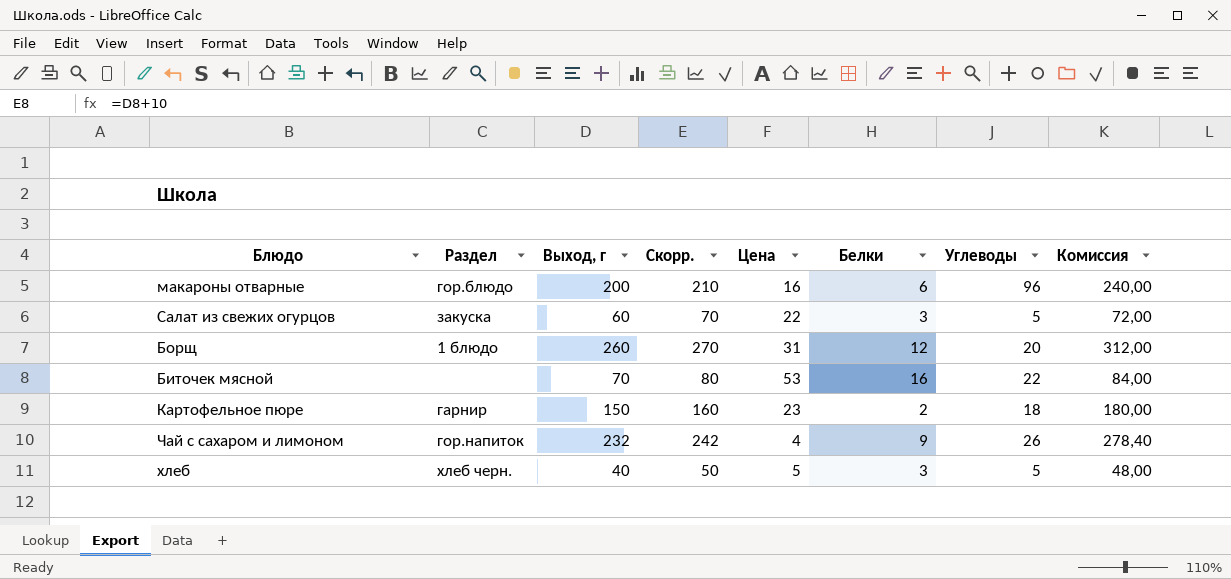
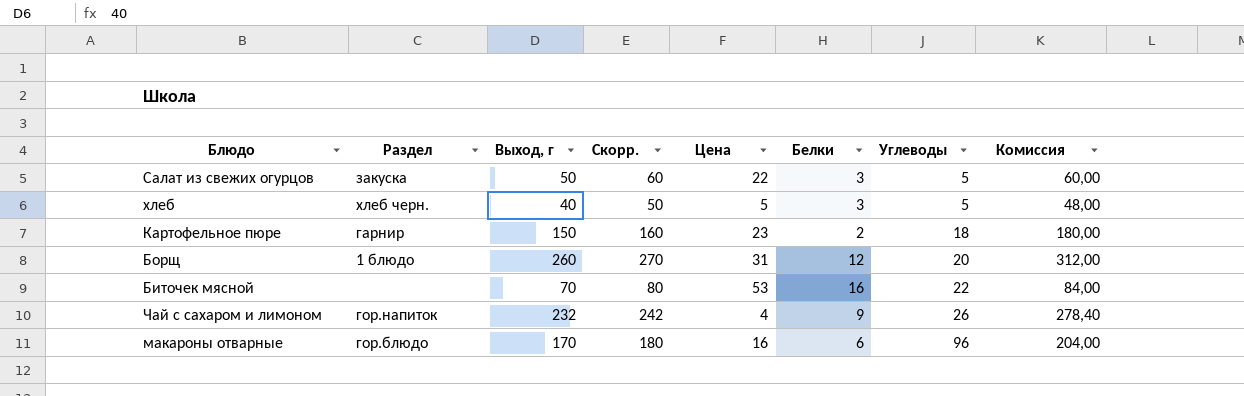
row order: none -> Углеводы ascending
Салат из свежих огурцов | Выход, г: 60 -> 50
Салат из свежих огурцов | Скорр.: 70 -> 60
Салат из свежих огурцов | Комиссия: 72,00 -> 60,00
макароны отварные | Выход, г: 200 -> 170
макароны отварные | Скорр.: 210 -> 180
макароны отварные | Комиссия: 240,00 -> 204,00

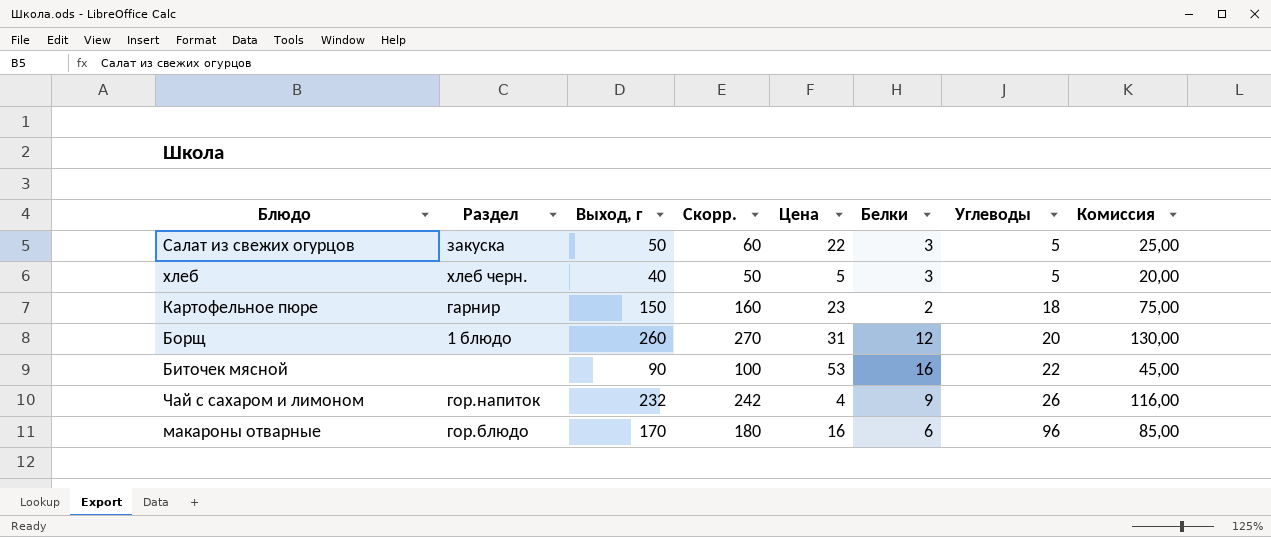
column Комиссия | formula: [Выход, г] * 1,2 -> [Выход, г] * 0,5
Биточек мясной | Выход, г: 70 -> 90
Биточек мясной | Скорр.: 80 -> 100

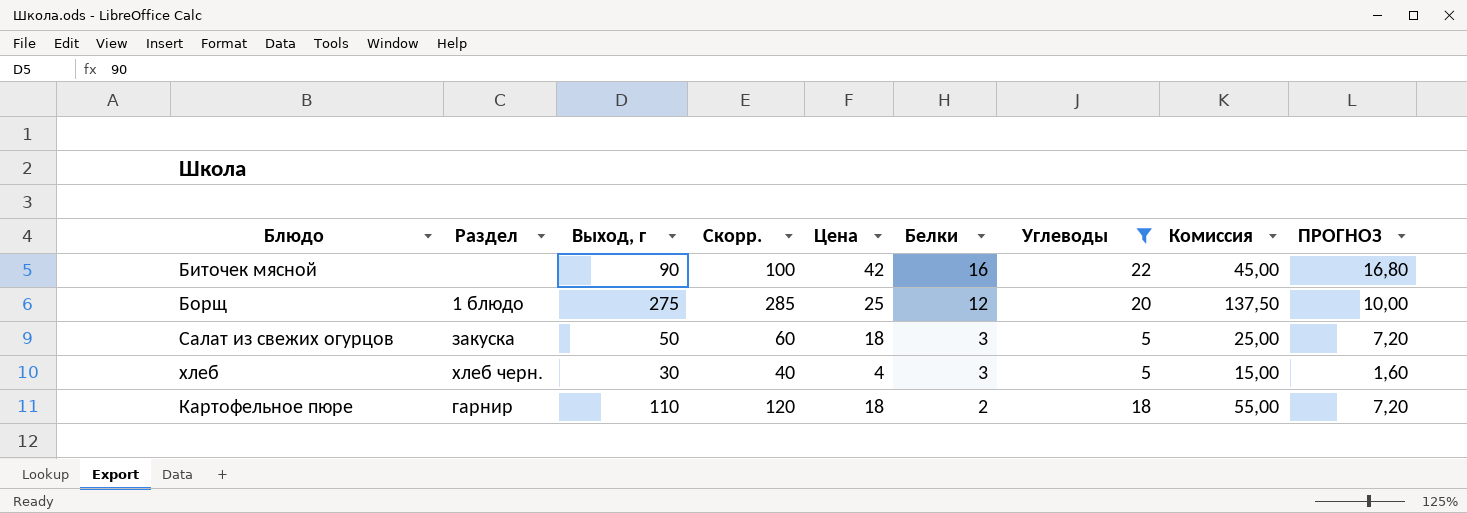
filter: none -> Углеводы <= 22
row order: Углеводы ascending -> Белки descending
column ПРОГНОЗ | formula: none -> [Цена] * 0,4
Биточек мясной | Цена: 53 -> 42
Борщ | Выход, г: 260 -> 275
Борщ | Скорр.: 270 -> 285
Борщ | Цена: 31 -> 25
Борщ | Комиссия: 130,00 -> 137,50
Салат из свежих огурцов | Цена: 22 -> 18
хлеб | Выход, г: 40 -> 30
хлеб | Скорр.: 50 -> 40
хлеб | Цена: 5 -> 4
хлеб | Комиссия: 20,00 -> 15,00
Картофельное пюре | Выход, г: 150 -> 110
Картофельное пюре | Скорр.: 160 -> 120
Картофельное пюре | Цена: 23 -> 18
Картофельное пюре | Комиссия: 75,00 -> 55,00

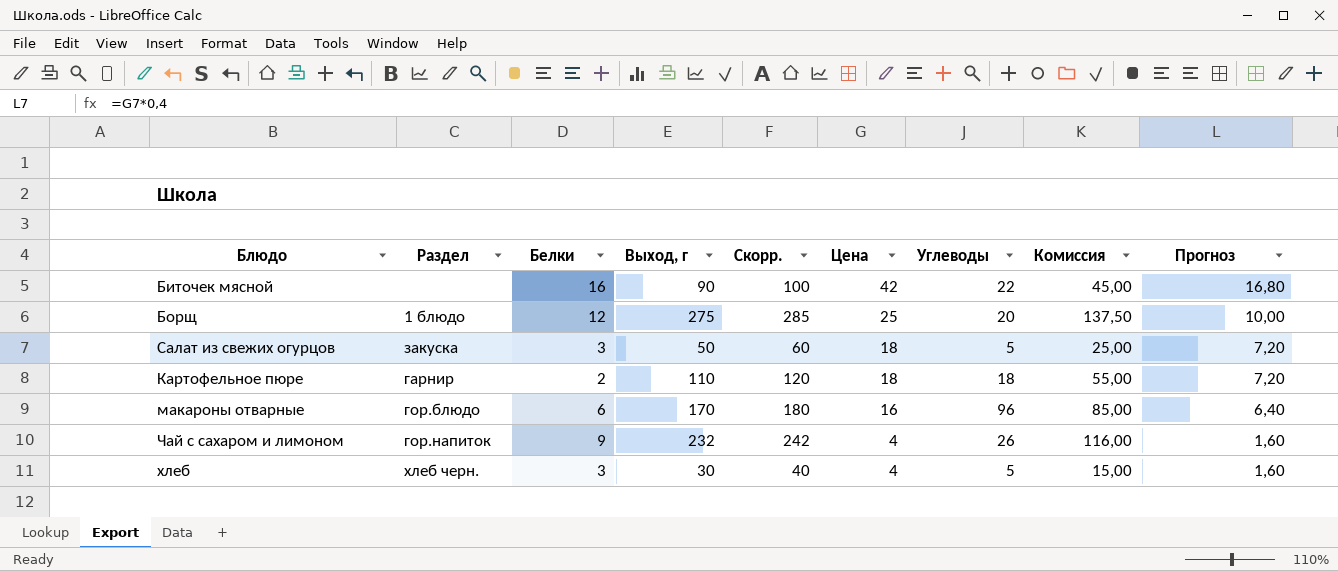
filter: Углеводы <= 22 -> none
row order: Белки descending -> Цена descending
column Белки | position: 6 -> 3
column name: ПРОГНОЗ -> Прогноз

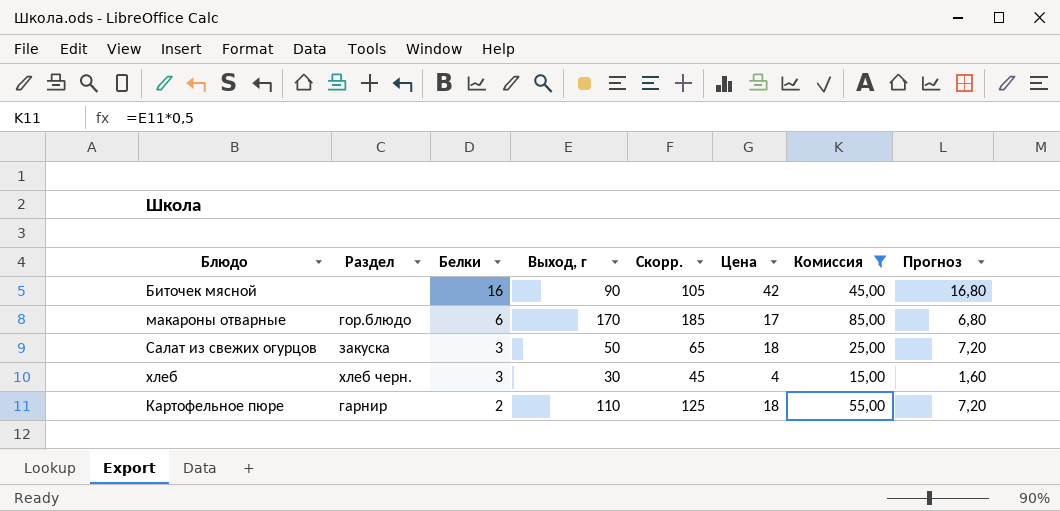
filter: none -> Комиссия <= 85,00
row order: Цена descending -> Белки descending
column Углеводы | position: 7 -> none
column Скорр. | formula: [Выход, г] + 10 -> [Выход, г] + 15
макароны отварные | Цена: 16 -> 17
макароны отварные | Прогноз: 6,40 -> 6,80

